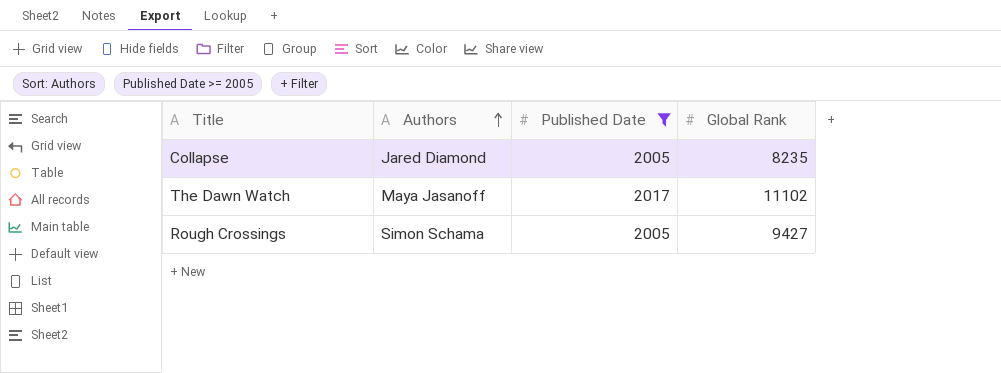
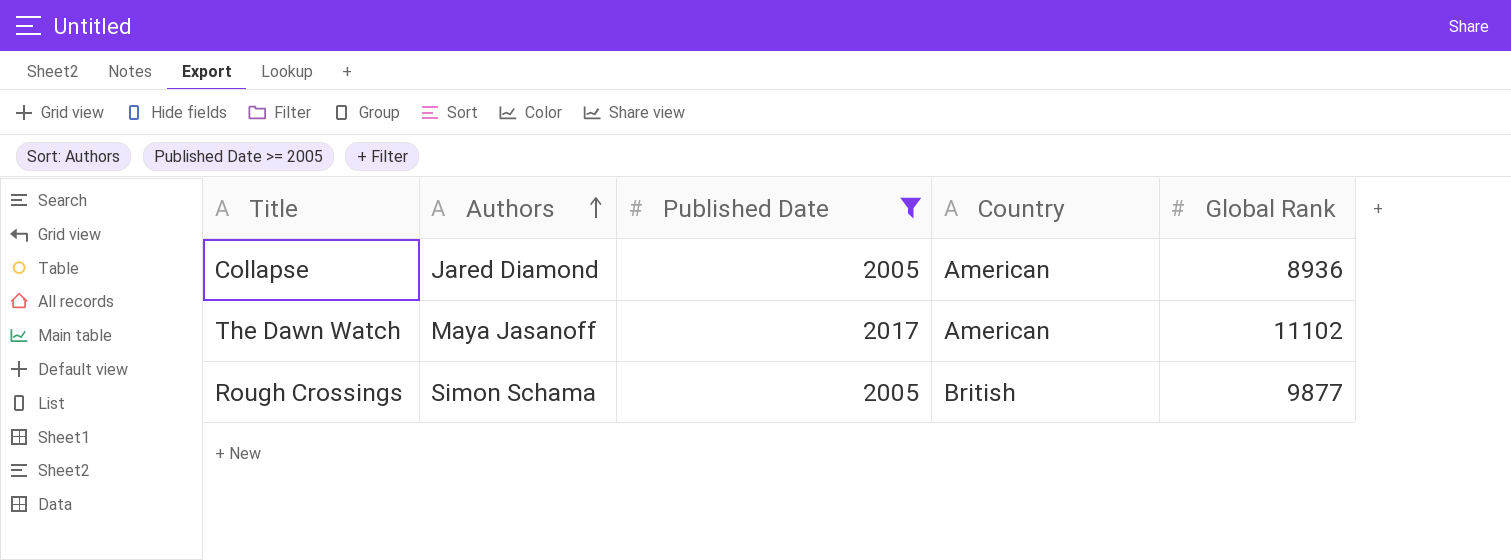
column Country | position: none -> 4
Collapse | Global Rank: 8235 -> 8936
Rough Crossings | Global Rank: 9427 -> 9877

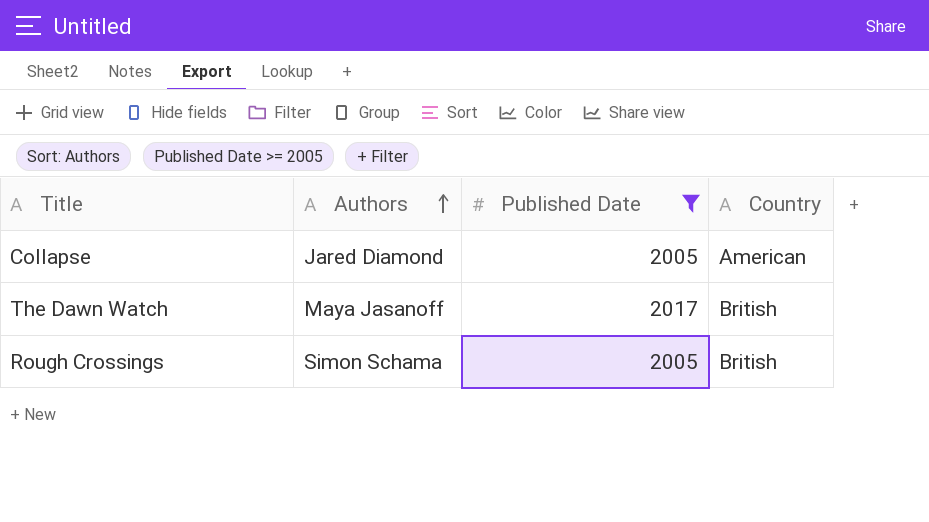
column Global Rank | position: 5 -> none
The Dawn Watch | Country: American -> British

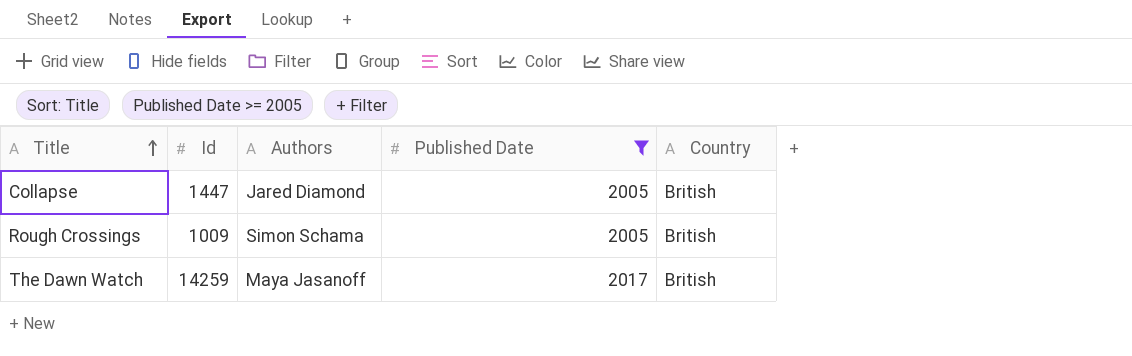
row order: Authors ascending -> Title ascending
column Id | position: none -> 2
Collapse | Country: American -> British

